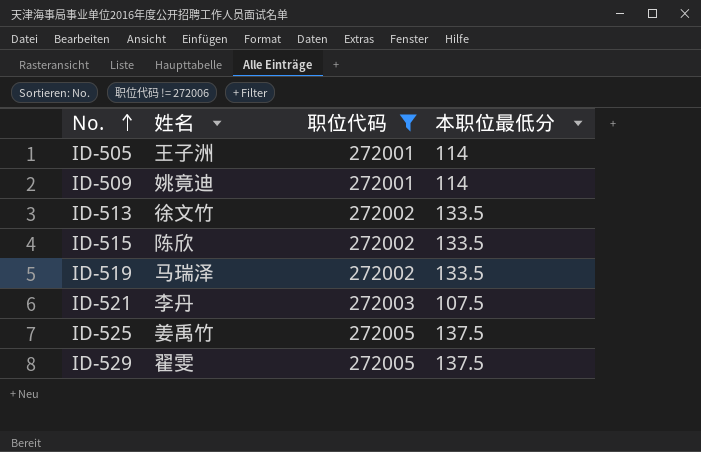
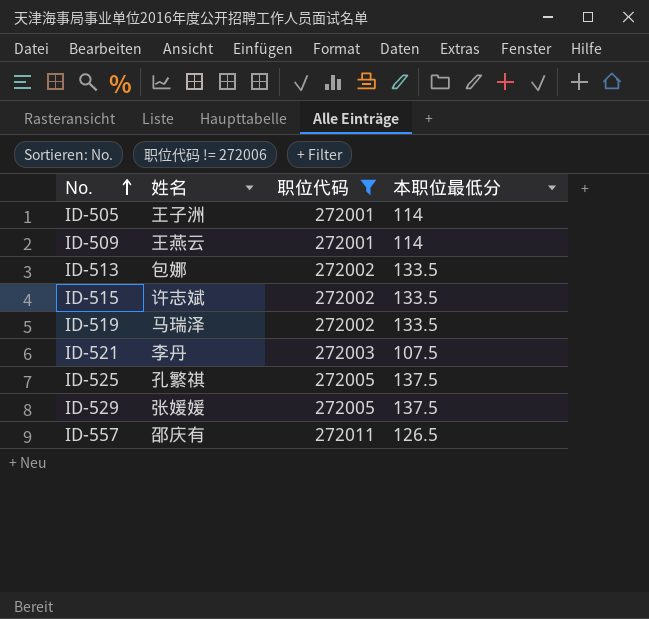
ID-509 | 姓名: 姚竟迪 -> 王燕云
ID-513 | 姓名: 徐文竹 -> 包娜
ID-515 | 姓名: 陈欣 -> 许志斌
ID-525 | 姓名: 姜禹竹 -> 孔繁祺
ID-529 | 姓名: 翟雯 -> 张媛媛
row ID-557: none -> 邵庆有 | 272011 | 126.5

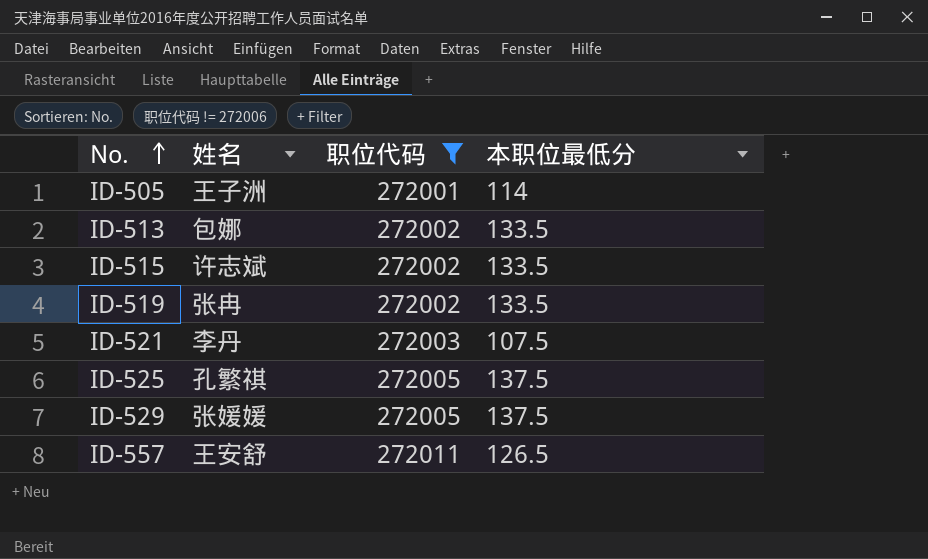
row ID-509: 王燕云 | 272001 | 114 -> none
ID-519 | 姓名: 马瑞泽 -> 张冉
ID-557 | 姓名: 邵庆有 -> 王安舒

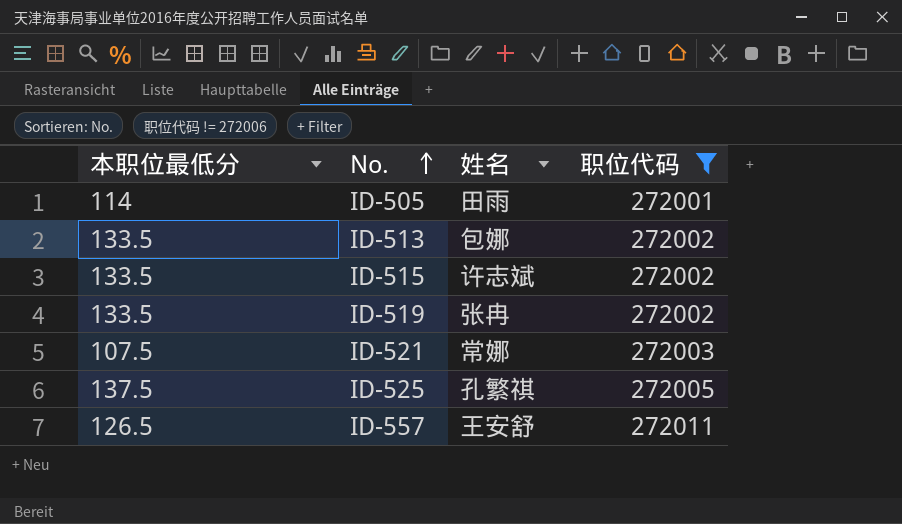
column 本职位最低分 | position: 4 -> 1
row ID-529: 张媛媛 | 272005 | 137.5 -> none
ID-505 | 姓名: 王子洲 -> 田雨
ID-521 | 姓名: 李丹 -> 常娜

